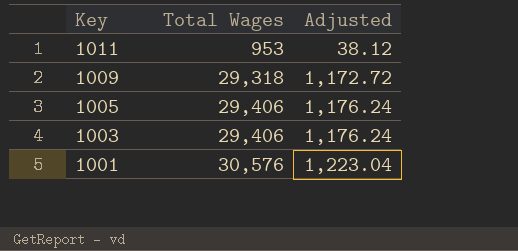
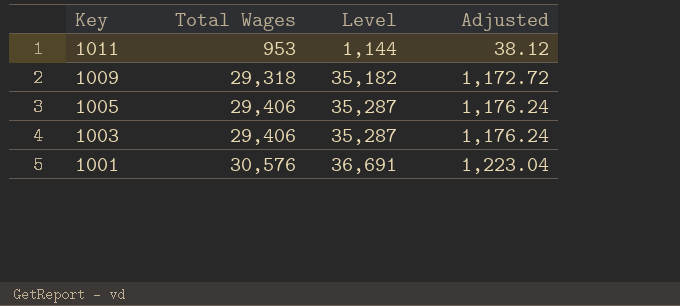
column Level | formula: none -> [Total Wages] * 1.2

